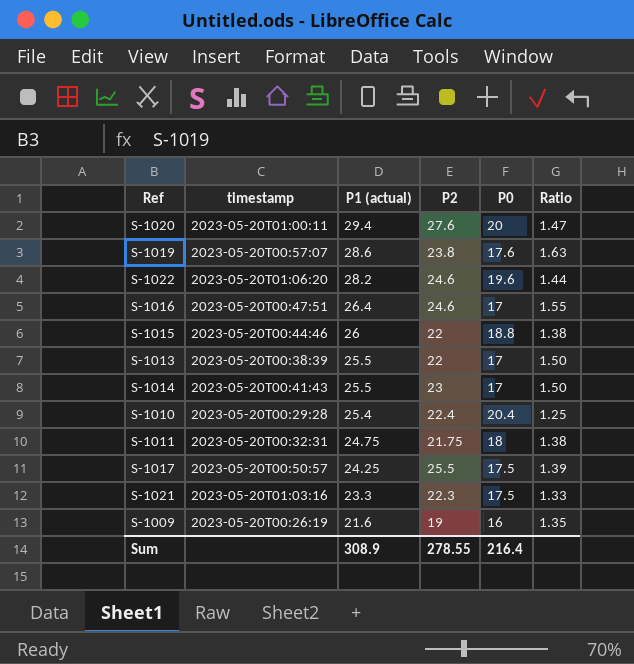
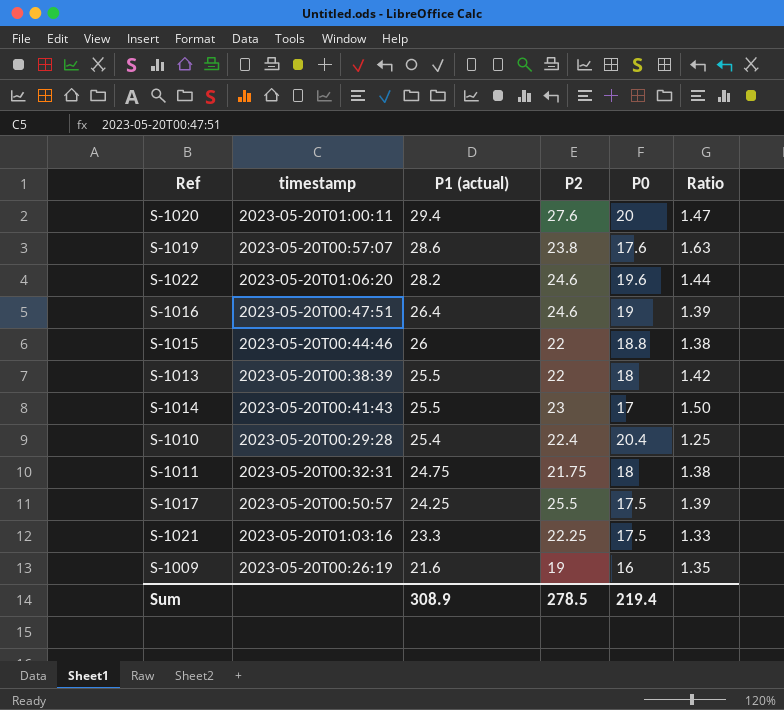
S-1016 | P0: 17 -> 19
S-1016 | Ratio: 1.55 -> 1.39
S-1013 | P0: 17 -> 18
S-1013 | Ratio: 1.50 -> 1.42
S-1021 | P2: 22.3 -> 22.25
Sum | P2: 278.55 -> 278.5
Sum | P0: 216.4 -> 219.4

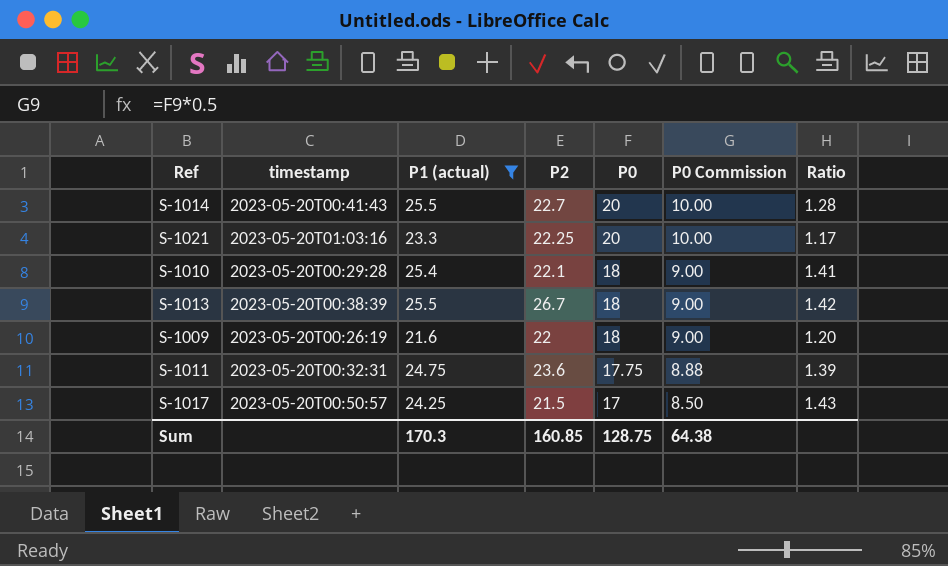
filter: none -> P1 (actual) <= 25.5
row order: P1 (actual) descending -> P0 descending
column P0 Commission | formula: none -> [P0] * 0.5
S-1014 | P2: 23 -> 22.7
S-1014 | P0: 17 -> 20
S-1014 | Ratio: 1.50 -> 1.28
S-1021 | P0: 17.5 -> 20
S-1021 | Ratio: 1.33 -> 1.17
S-1010 | P2: 22.4 -> 22.1
S-1010 | P0: 20.4 -> 18
S-1010 | Ratio: 1.25 -> 1.41
S-1013 | P2: 22 -> 26.7
S-1009 | P2: 19 -> 22
S-1009 | P0: 16 -> 18
S-1009 | Ratio: 1.35 -> 1.20
S-1011 | P2: 21.75 -> 23.6
S-1011 | P0: 18 -> 17.75
S-1011 | Ratio: 1.38 -> 1.39
S-1017 | P2: 25.5 -> 21.5
S-1017 | P0: 17.5 -> 17
S-1017 | Ratio: 1.39 -> 1.43
Sum | P1 (actual): 308.9 -> 170.3
Sum | P2: 278.5 -> 160.85
Sum | P0: 219.4 -> 128.75

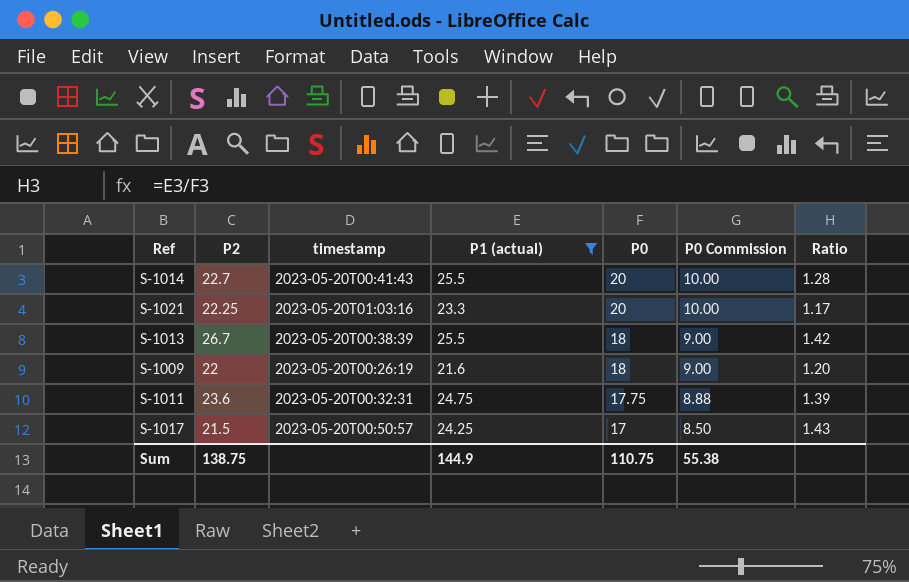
column P2 | position: 4 -> 2
row S-1010: 2023-05-20T00:29:28 | 25.4 | 22.1 | 18 | 9.00 | 1.41 -> none
Sum | P2: 160.85 -> 138.75
Sum | P1 (actual): 170.3 -> 144.9
Sum | P0: 128.75 -> 110.75
Sum | P0 Commission: 64.38 -> 55.38

